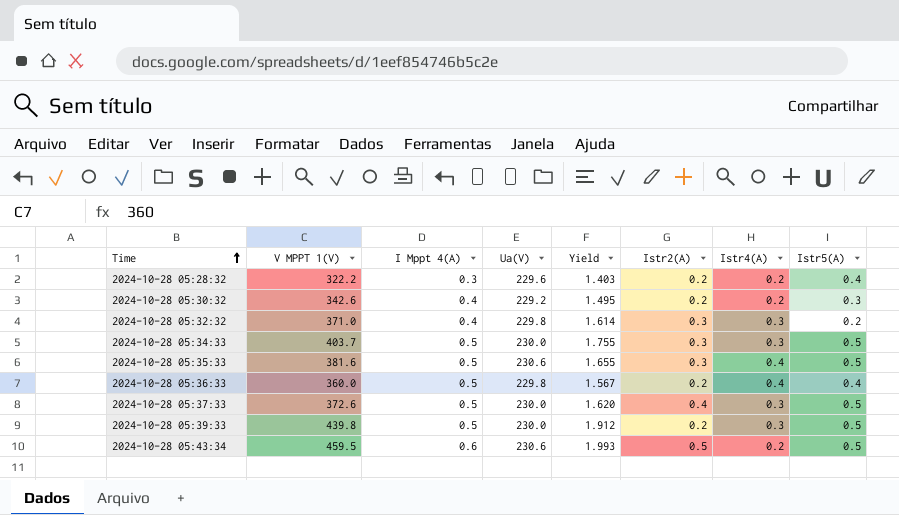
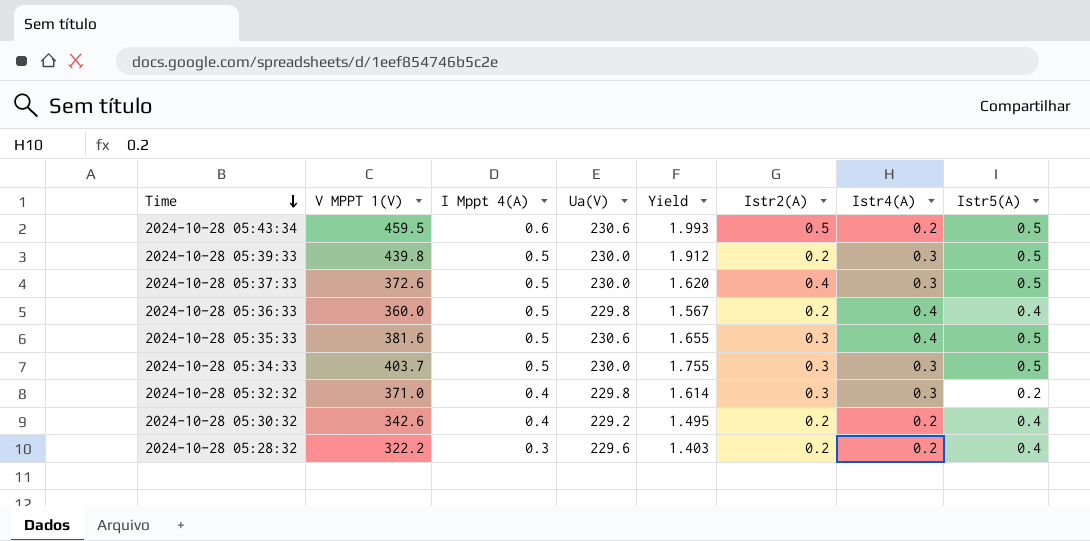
row order: Time ascending -> Time descending
2024-10-28 05:30:32 | Istr5(A): 0.3 -> 0.4

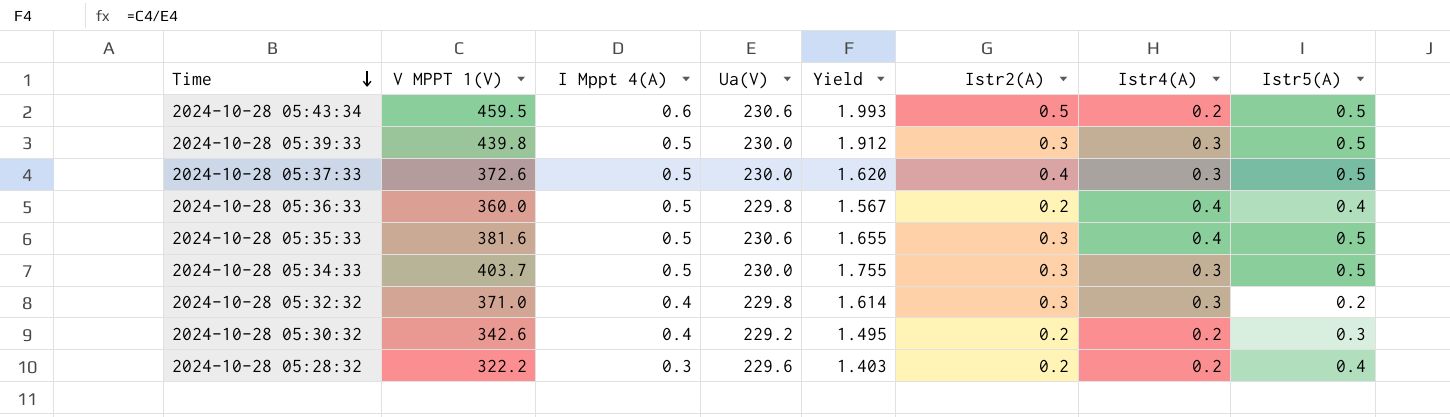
2024-10-28 05:39:33 | Istr2(A): 0.2 -> 0.3
2024-10-28 05:30:32 | Istr5(A): 0.4 -> 0.3

